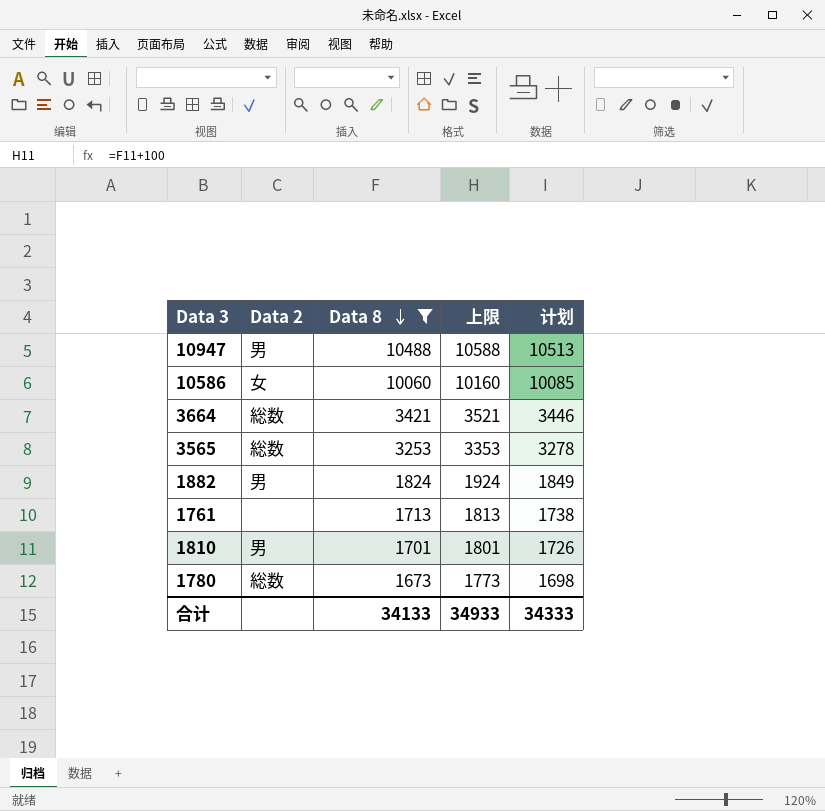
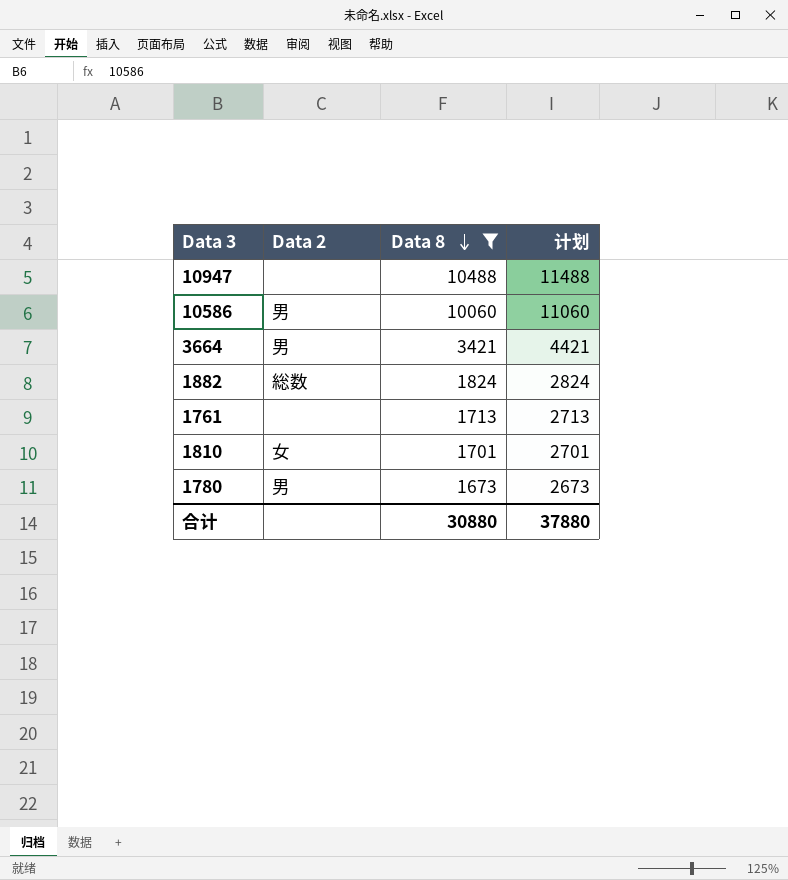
column 上限 | formula: [Data 8] + 100 -> none
column 计划 | formula: [Data 8] + 25 -> [Data 8] + 1000
row 3565: 総数 | 3253 | 3353 | 3278 -> none
10947 | Data 2: 男 -> none
10586 | Data 2: 女 -> 男
3664 | Data 2: 総数 -> 男
1882 | Data 2: 男 -> 総数
1810 | Data 2: 男 -> 女
1780 | Data 2: 総数 -> 男
合计 | Data 8: 34133 -> 30880
合计 | 计划: 34333 -> 37880

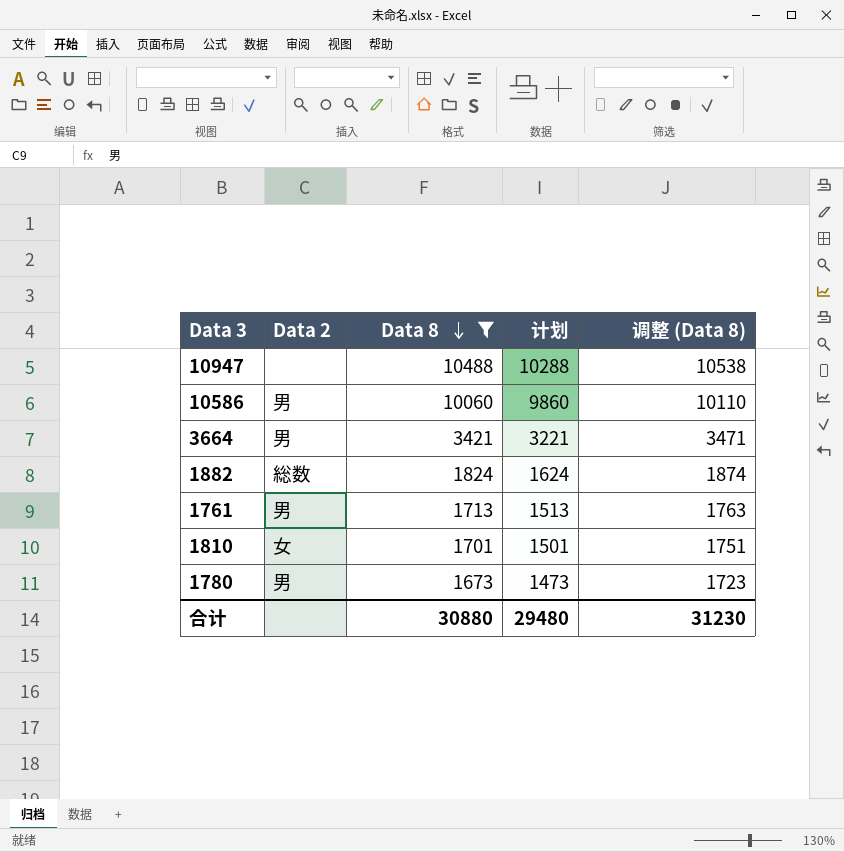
column 计划 | formula: [Data 8] + 1000 -> [Data 8] - 200
column 调整 (Data 8) | formula: none -> [Data 8] + 50
1761 | Data 2: none -> 男
合计 | 计划: 37880 -> 29480

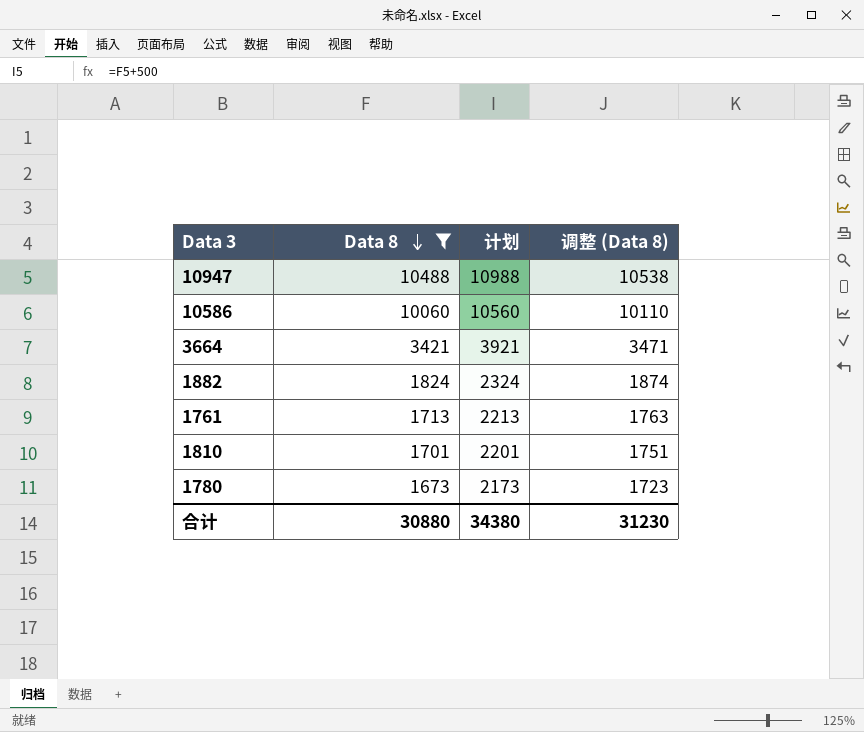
column Data 2 | position: 2 -> none
column 计划 | formula: [Data 8] - 200 -> [Data 8] + 500
合计 | 计划: 29480 -> 34380

